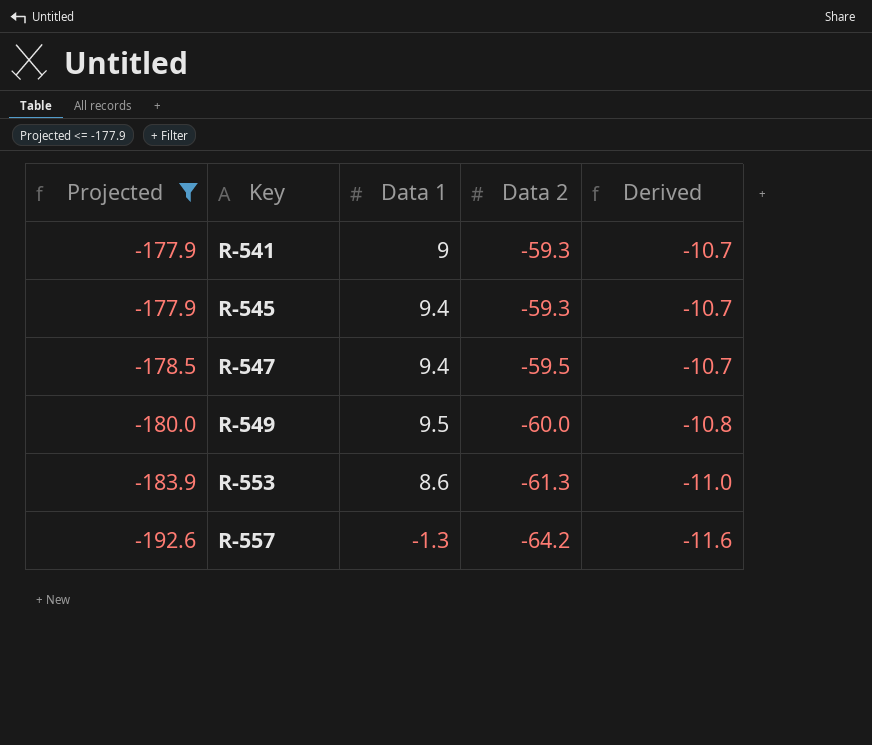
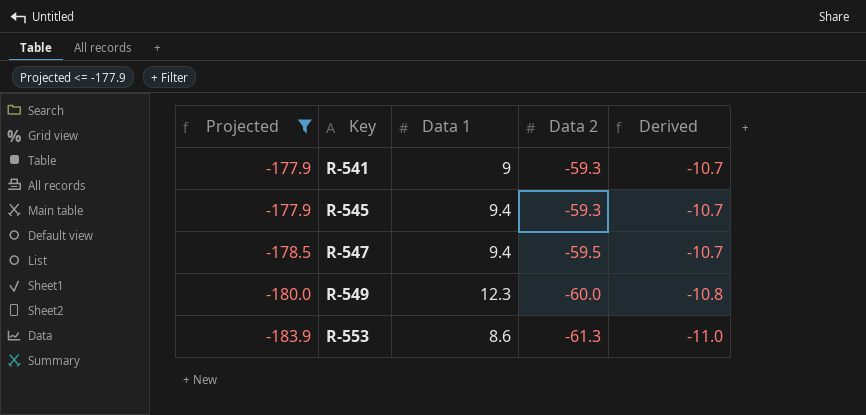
row R-557: -192.6 | -1.3 | -64.2 | -11.6 -> none
R-549 | Data 1: 9.5 -> 12.3

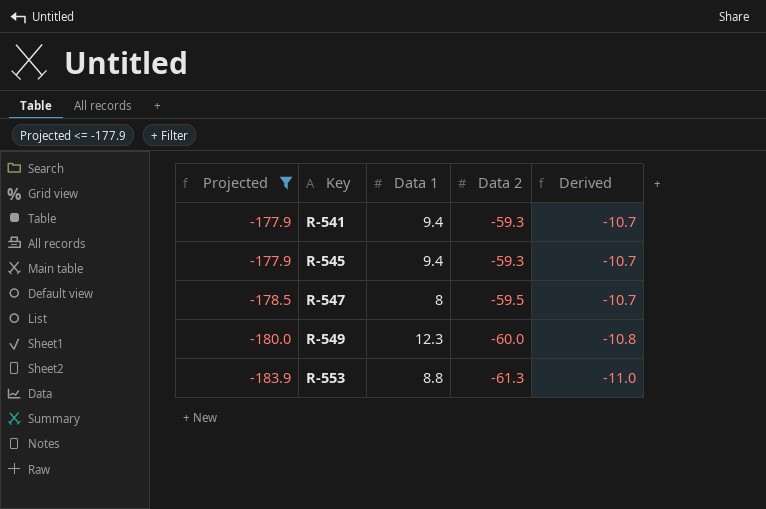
R-541 | Data 1: 9 -> 9.4
R-547 | Data 1: 9.4 -> 8
R-553 | Data 1: 8.6 -> 8.8

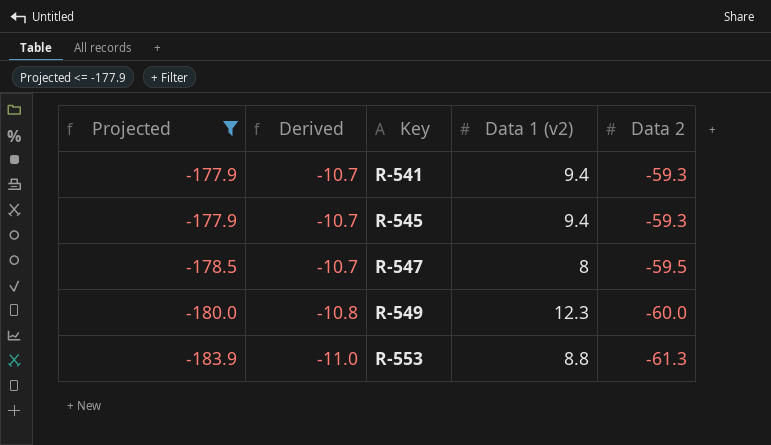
column Derived | position: 5 -> 2
column name: Data 1 -> Data 1 (v2)

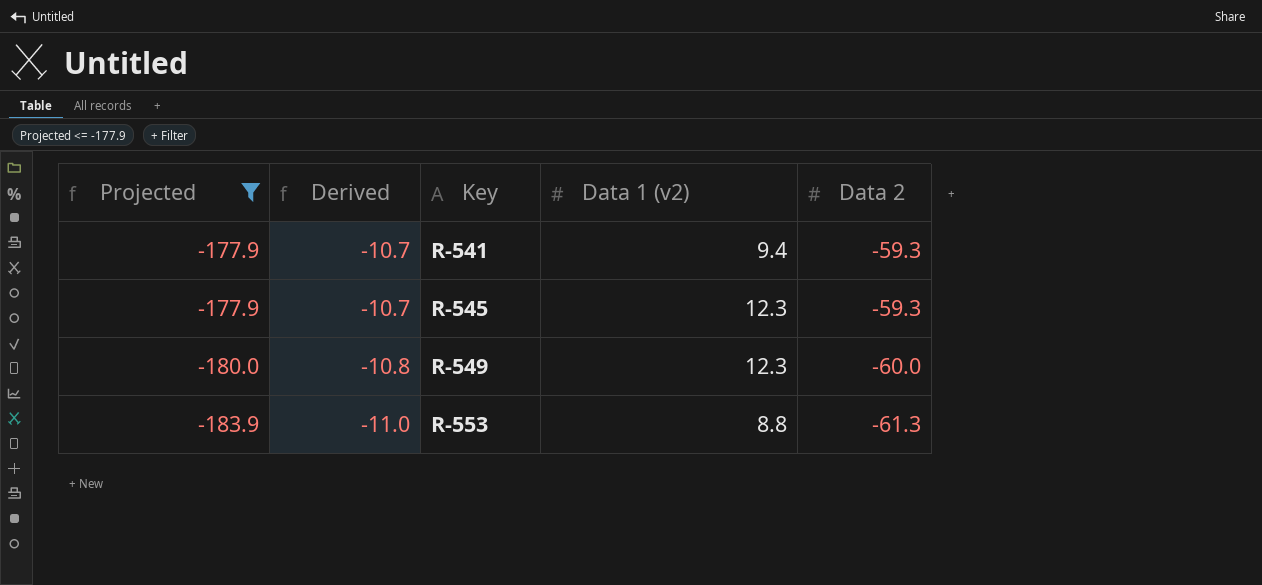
row R-547: -178.5 | -10.7 | 8 | -59.5 -> none
R-545 | Data 1 (v2): 9.4 -> 12.3

